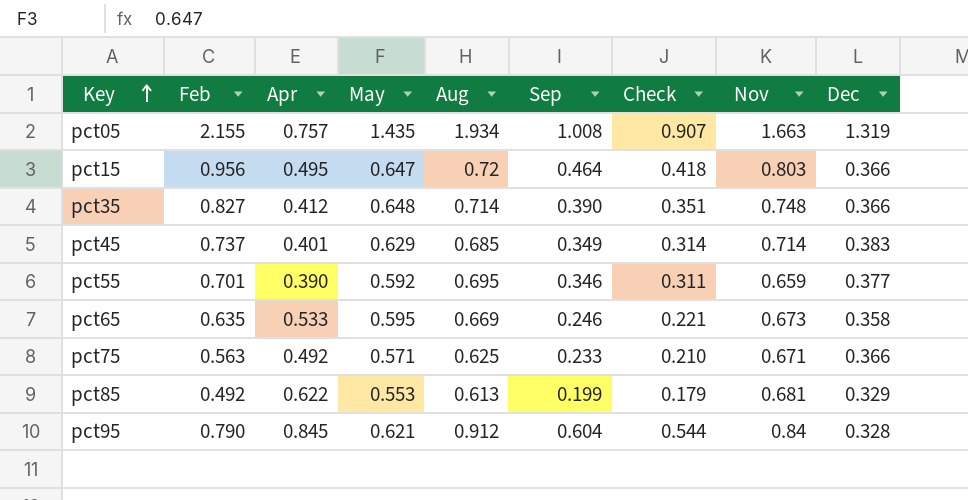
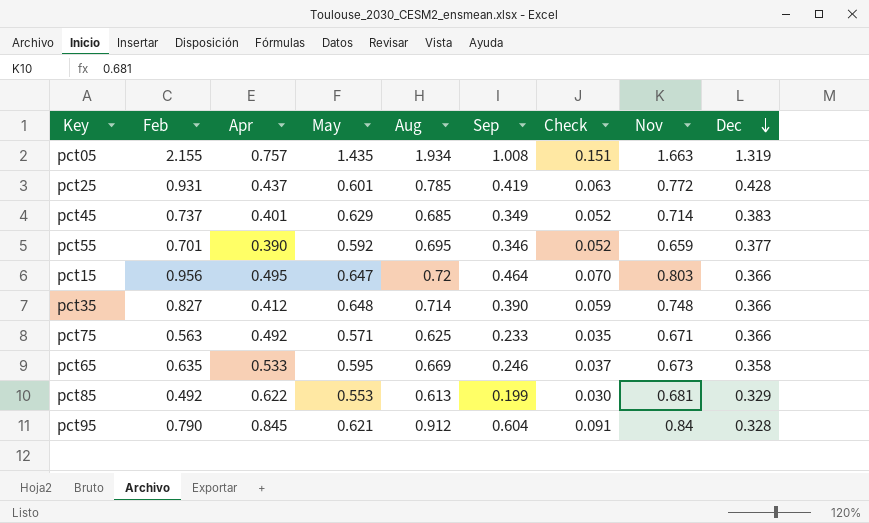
row order: Key ascending -> Dec descending
column Check | formula: [Sep] * 0.9 -> [Sep] * 0.15
row pct25: none -> 0.931 | 0.437 | 0.601 | 0.785 | 0.419 | 0.063 | 0.772 | 0.428

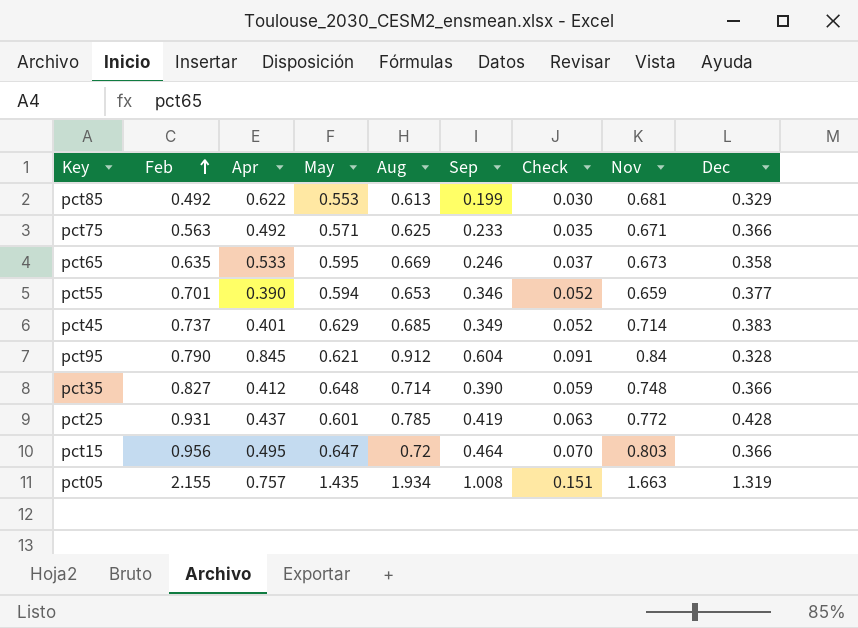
row order: Dec descending -> Feb ascending
pct55 | May: 0.592 -> 0.594
pct55 | Aug: 0.695 -> 0.653

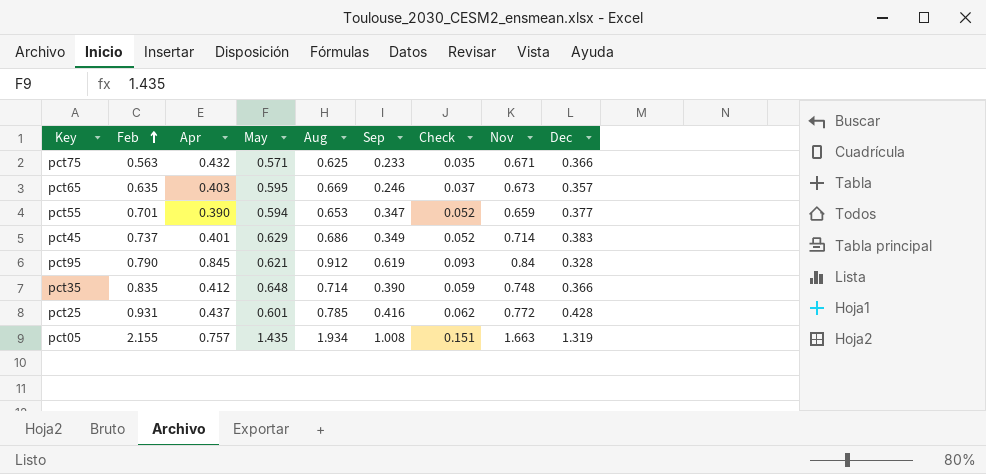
row pct85: 0.492 | 0.622 | 0.553 | 0.613 | 0.199 | 0.030 | 0.681 | 0.329 -> none
row pct15: 0.956 | 0.495 | 0.647 | 0.72 | 0.464 | 0.070 | 0.803 | 0.366 -> none
pct75 | Apr: 0.492 -> 0.432
pct65 | Apr: 0.533 -> 0.403
pct65 | Dec: 0.358 -> 0.357
pct55 | Sep: 0.346 -> 0.347
pct45 | Aug: 0.685 -> 0.686
pct95 | Sep: 0.604 -> 0.619
pct95 | Check: 0.091 -> 0.093
pct35 | Feb: 0.827 -> 0.835
pct25 | Sep: 0.419 -> 0.416
pct25 | Check: 0.063 -> 0.062

